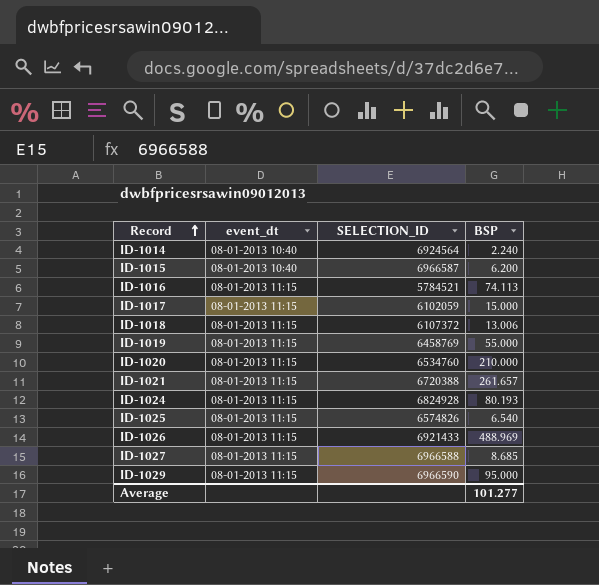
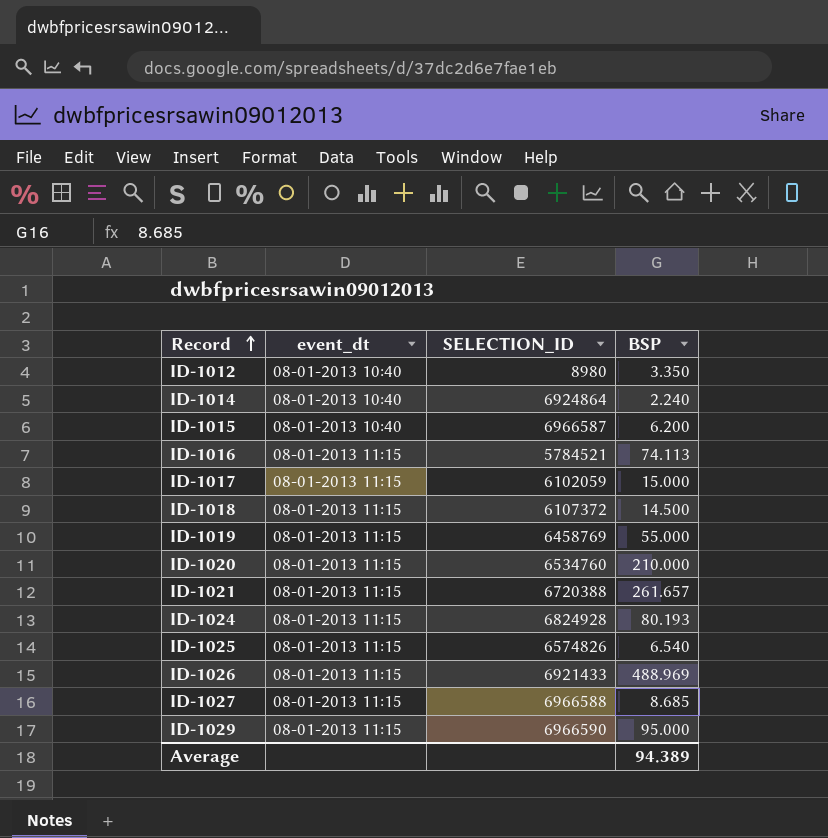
row ID-1012: none -> 08-01-2013 10:40 | 8980 | 3.350
ID-1014 | SELECTION_ID: 6924564 -> 6924864
ID-1018 | BSP: 13.006 -> 14.500
Average | BSP: 101.277 -> 94.389

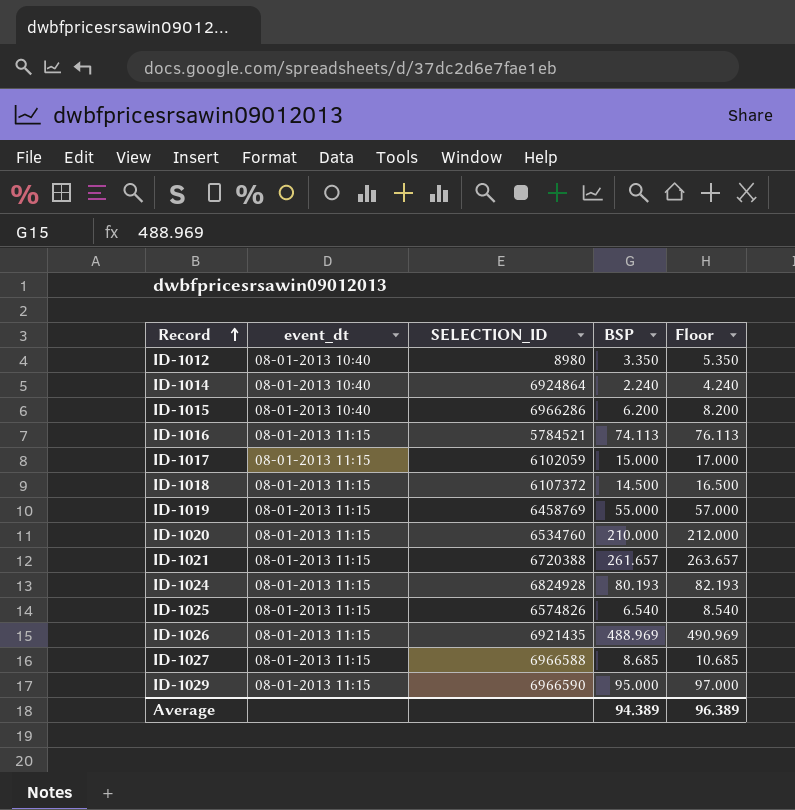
column Floor | formula: none -> [BSP] + 2
ID-1015 | SELECTION_ID: 6966587 -> 6966286
ID-1026 | SELECTION_ID: 6921433 -> 6921435

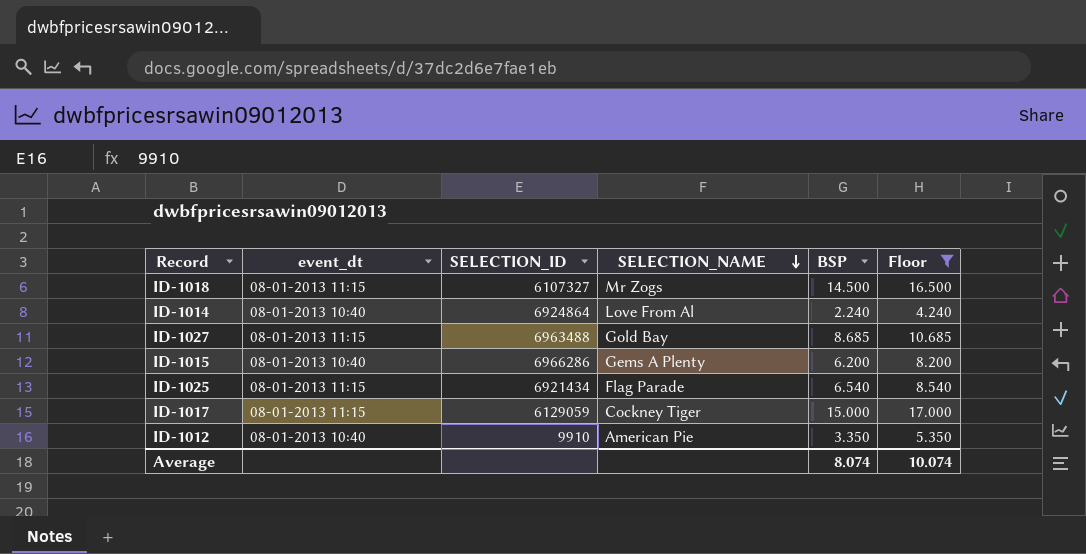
filter: none -> Floor <= 17.000
row order: Record ascending -> SELECTION_NAME descending
column SELECTION_NAME | position: none -> 4
ID-1018 | SELECTION_ID: 6107372 -> 6107327
ID-1027 | SELECTION_ID: 6966588 -> 6963488
ID-1025 | SELECTION_ID: 6574826 -> 6921434
ID-1017 | SELECTION_ID: 6102059 -> 6129059
ID-1012 | SELECTION_ID: 8980 -> 9910
Average | BSP: 94.389 -> 8.074
Average | Floor: 96.389 -> 10.074

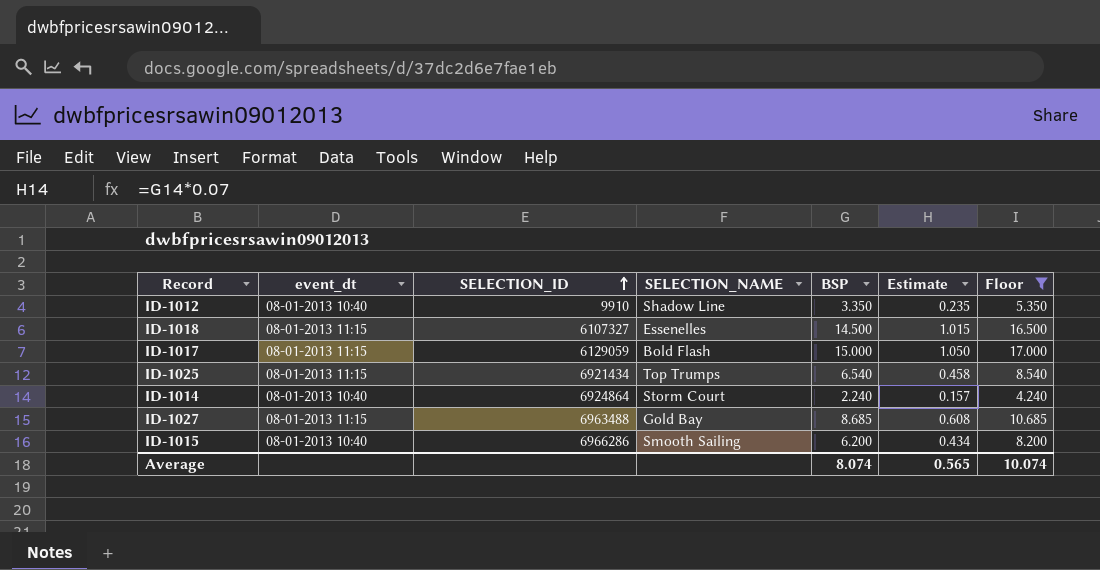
row order: SELECTION_NAME descending -> SELECTION_ID ascending
column Estimate | formula: none -> [BSP] * 0.07
ID-1012 | SELECTION_NAME: American Pie -> Shadow Line
ID-1018 | SELECTION_NAME: Mr Zogs -> Essenelles
ID-1017 | SELECTION_NAME: Cockney Tiger -> Bold Flash
ID-1025 | SELECTION_NAME: Flag Parade -> Top Trumps
ID-1014 | SELECTION_NAME: Love From Al -> Storm Court
ID-1015 | SELECTION_NAME: Gems A Plenty -> Smooth Sailing

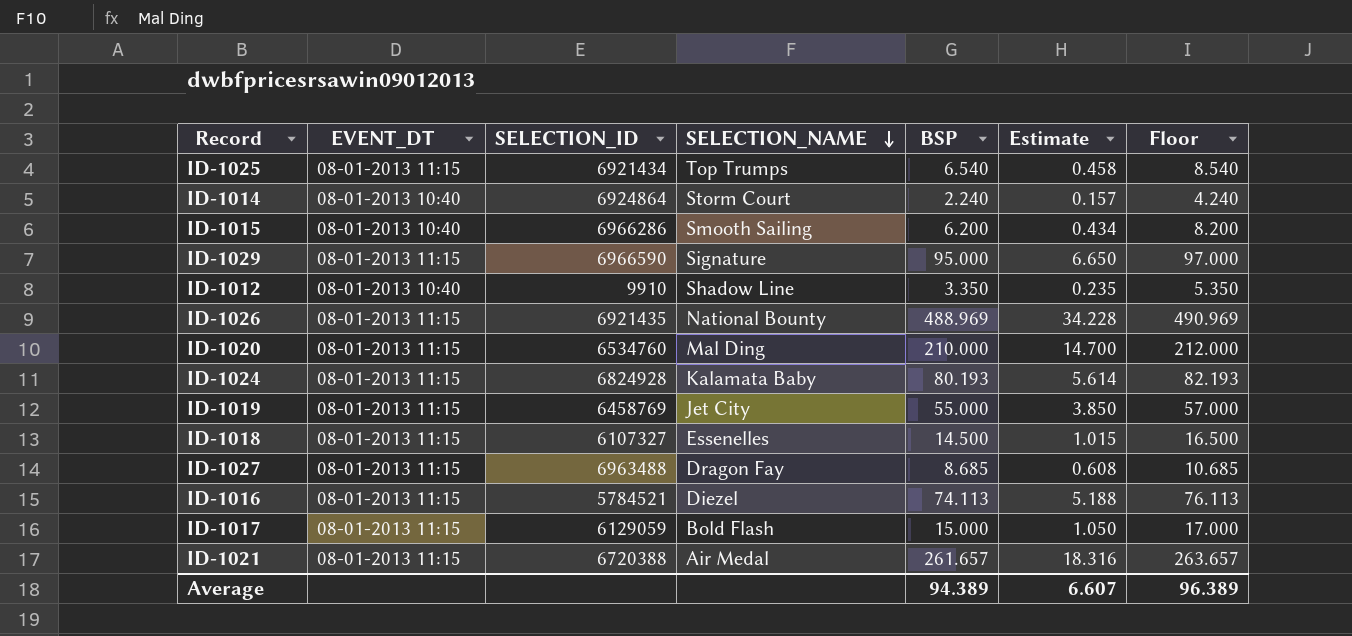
filter: Floor <= 17.000 -> none
row order: SELECTION_ID ascending -> SELECTION_NAME descending
column name: event_dt -> EVENT_DT
ID-1027 | SELECTION_NAME: Gold Bay -> Dragon Fay
Average | BSP: 8.074 -> 94.389
Average | Estimate: 0.565 -> 6.607
Average | Floor: 10.074 -> 96.389

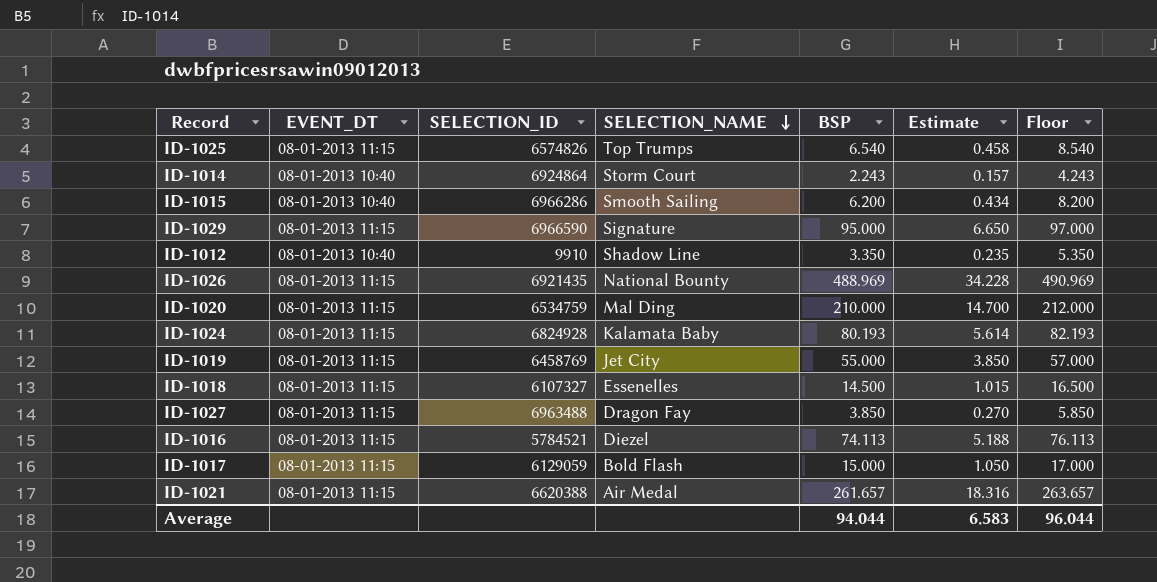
ID-1025 | SELECTION_ID: 6921434 -> 6574826
ID-1014 | BSP: 2.240 -> 2.243
ID-1014 | Floor: 4.240 -> 4.243
ID-1020 | SELECTION_ID: 6534760 -> 6534759
ID-1027 | BSP: 8.685 -> 3.850
ID-1027 | Estimate: 0.608 -> 0.270
ID-1027 | Floor: 10.685 -> 5.850
ID-1021 | SELECTION_ID: 6720388 -> 6620388
Average | BSP: 94.389 -> 94.044
Average | Estimate: 6.607 -> 6.583
Average | Floor: 96.389 -> 96.044

